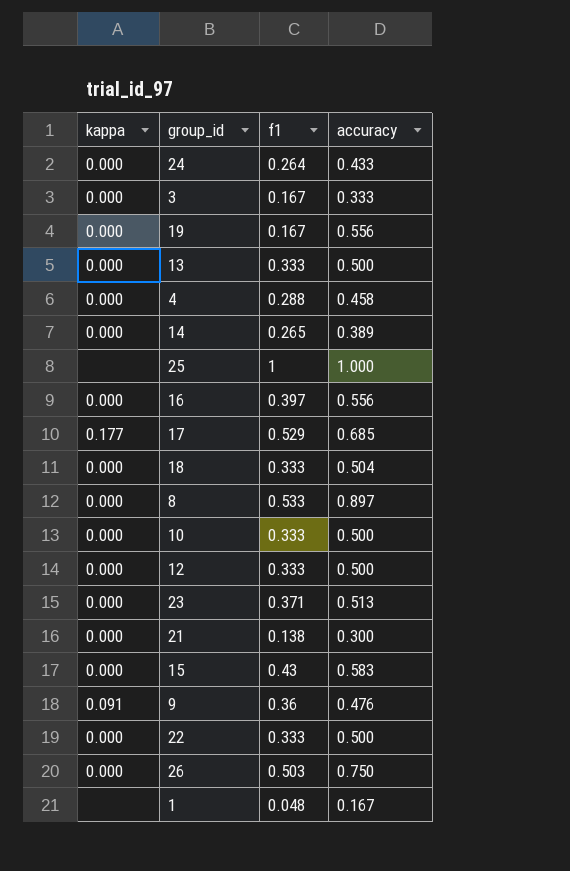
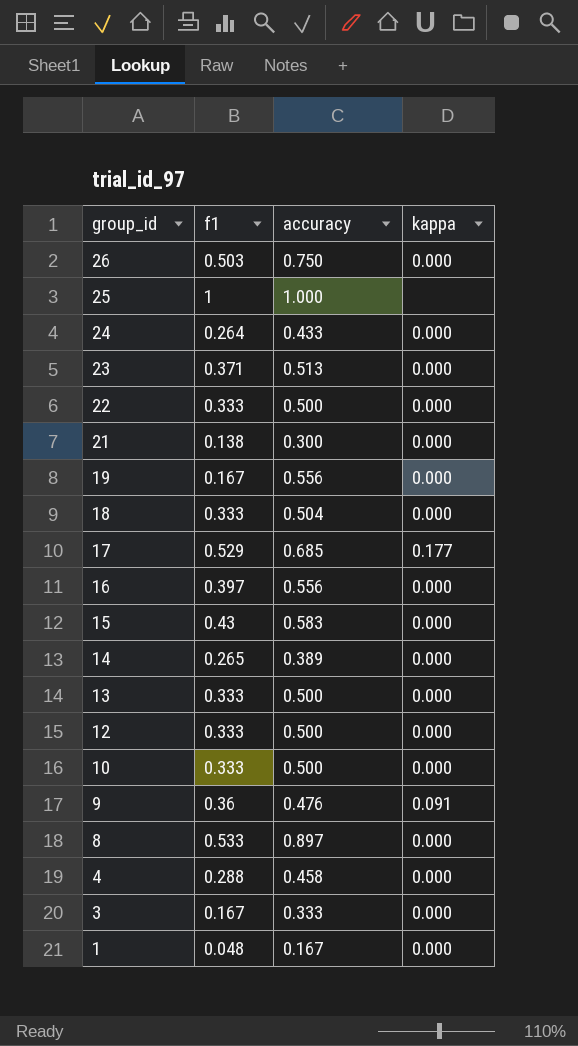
row order: none -> group_id descending
column kappa | position: 1 -> 4
1 | kappa: none -> 0.000

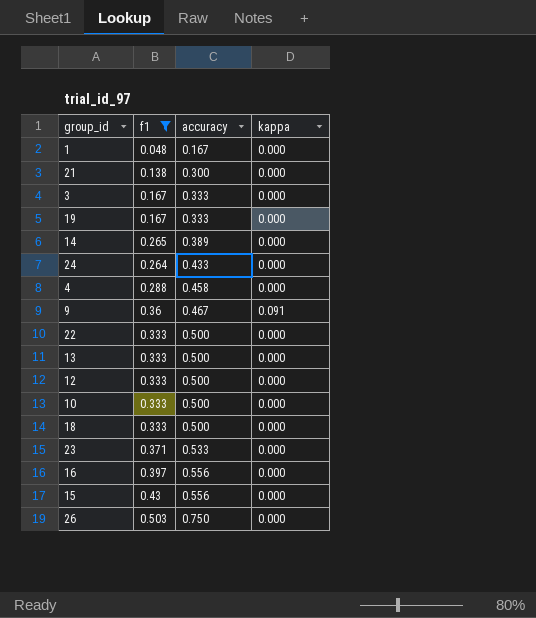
filter: none -> f1 <= 0.503
row order: group_id descending -> accuracy ascending
19 | accuracy: 0.556 -> 0.333
9 | accuracy: 0.476 -> 0.467
18 | accuracy: 0.504 -> 0.500
23 | accuracy: 0.513 -> 0.533
15 | accuracy: 0.583 -> 0.556

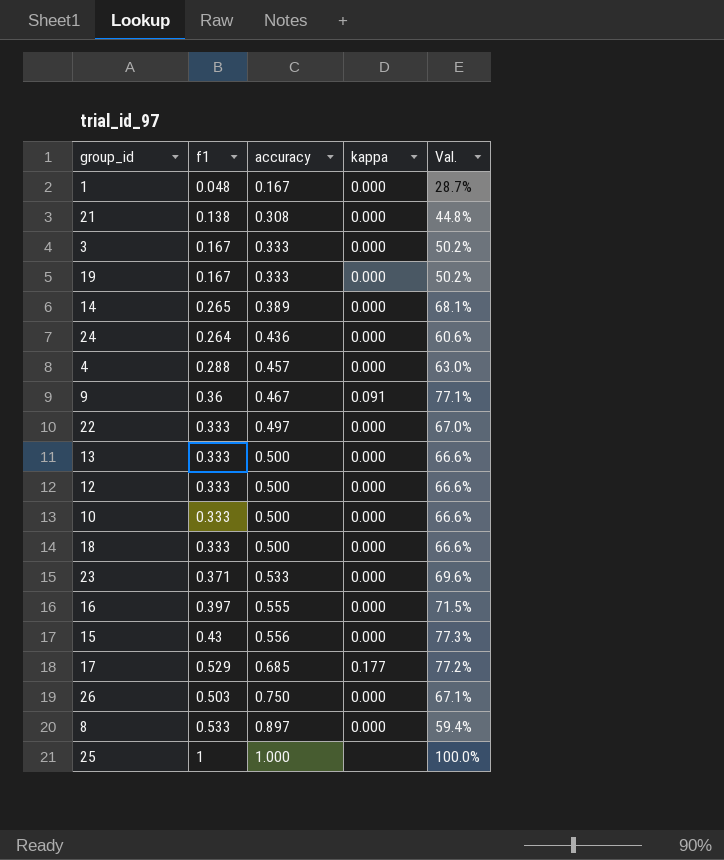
filter: f1 <= 0.503 -> none
column Val. | formula: none -> [f1] / [accuracy]
21 | accuracy: 0.300 -> 0.308
24 | accuracy: 0.433 -> 0.436
4 | accuracy: 0.458 -> 0.457
22 | accuracy: 0.500 -> 0.497
16 | accuracy: 0.556 -> 0.555

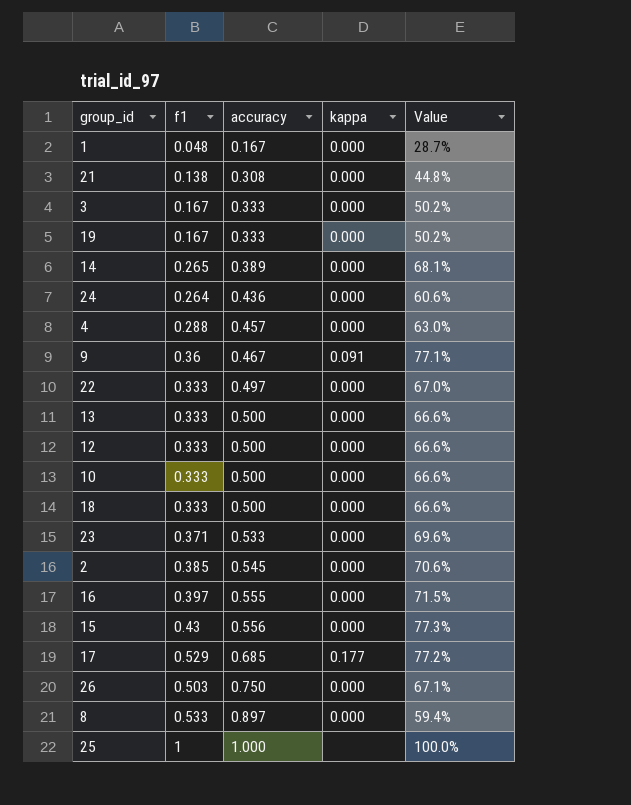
column name: Val. -> Value
row 2: none -> 0.385 | 0.545 | 0.000 | 70.6%

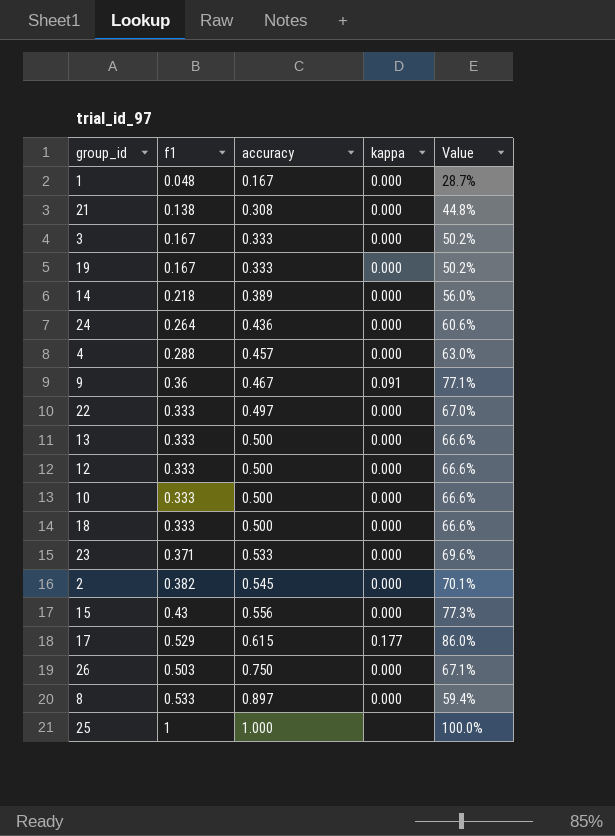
row 16: 0.397 | 0.555 | 0.000 | 71.5% -> none
14 | f1: 0.265 -> 0.218
14 | Value: 68.1% -> 56.0%
2 | f1: 0.385 -> 0.382
2 | Value: 70.6% -> 70.1%
17 | accuracy: 0.685 -> 0.615
17 | Value: 77.2% -> 86.0%

